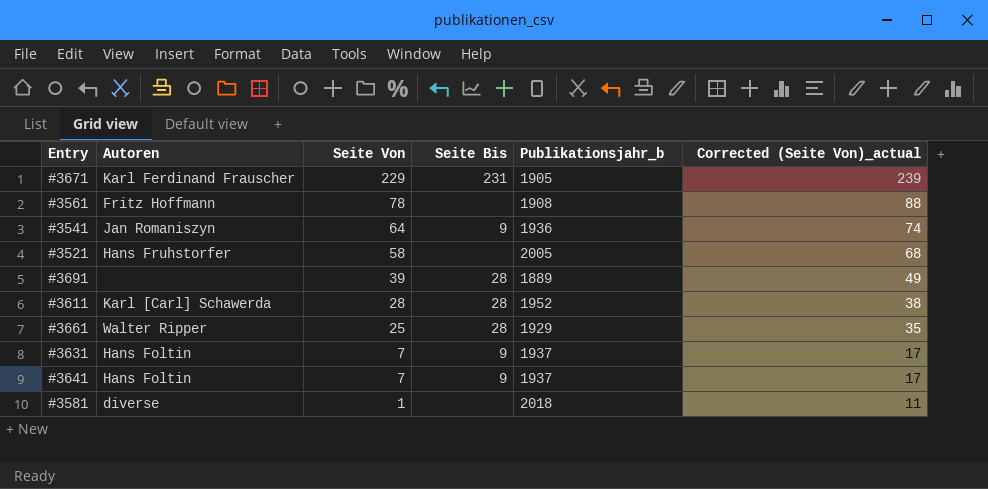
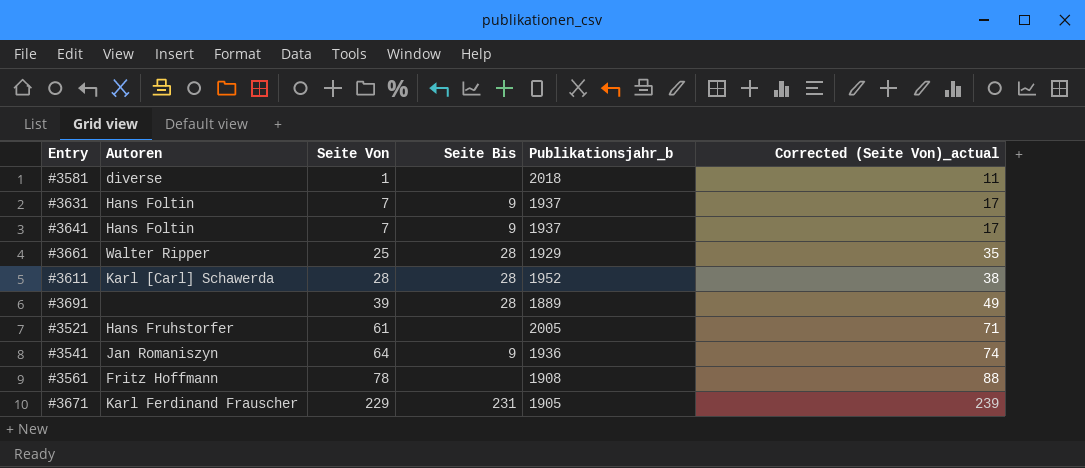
row order: Seite Von descending -> Seite Von ascending
#3521 | Seite Von: 58 -> 61
#3521 | Corrected (Seite Von)_actual: 68 -> 71

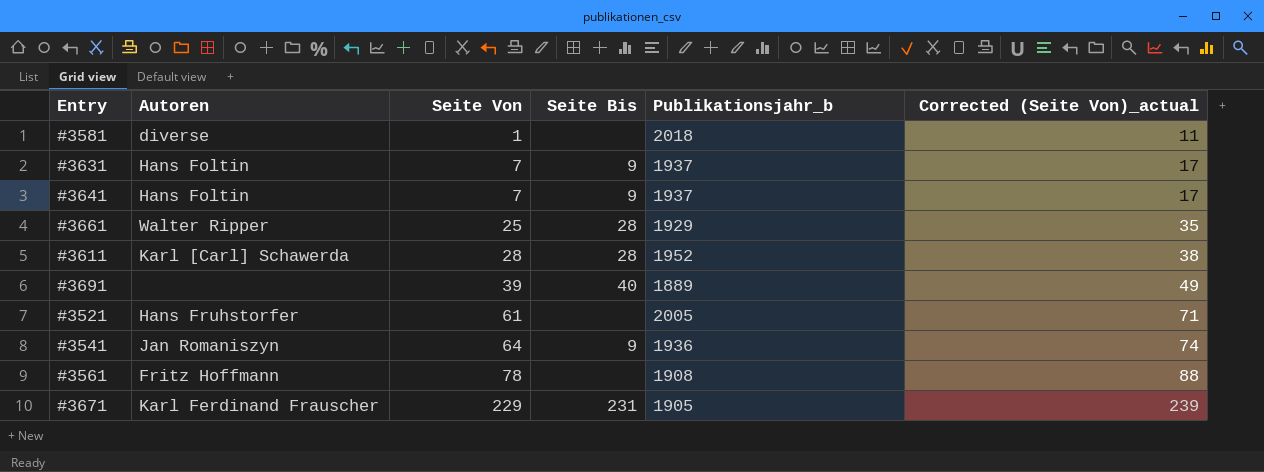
#3691 | Seite Bis: 28 -> 40

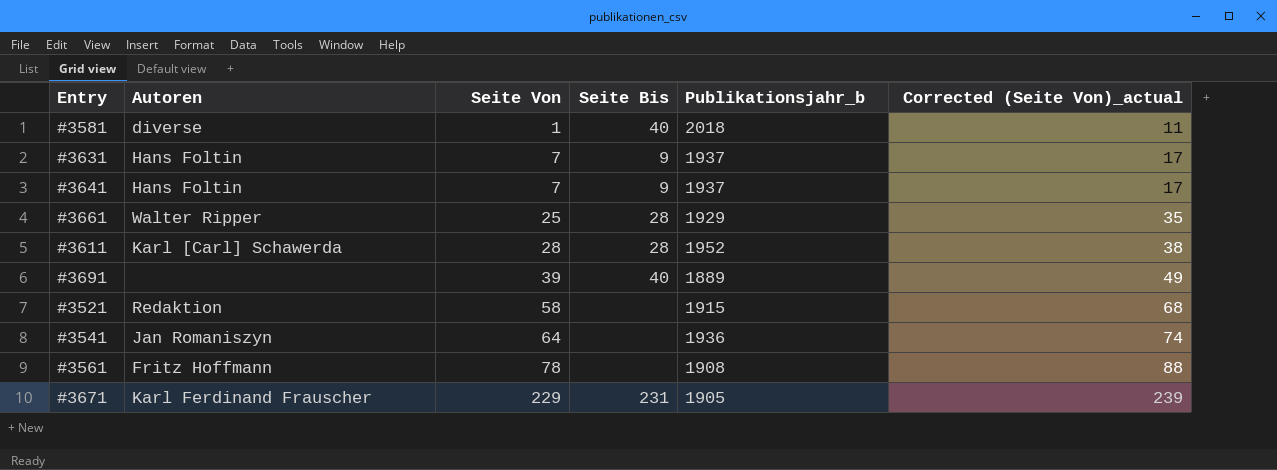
#3581 | Seite Bis: none -> 40
#3521 | Autoren: Hans Fruhstorfer -> Redaktion
#3521 | Seite Von: 61 -> 58
#3521 | Publikationsjahr_b: 2005 -> 1915
#3521 | Corrected (Seite Von)_actual: 71 -> 68
#3541 | Seite Bis: 9 -> none

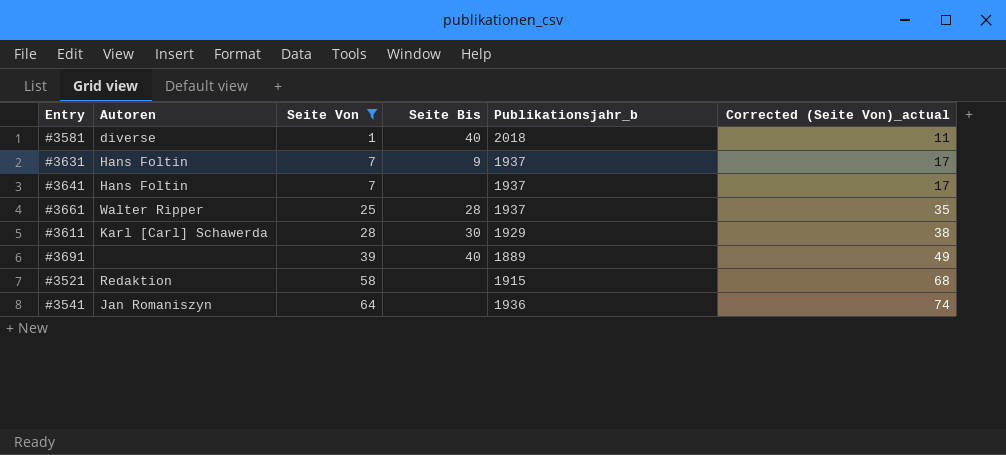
filter: none -> Seite Von <= 64
#3641 | Seite Bis: 9 -> none
#3661 | Publikationsjahr_b: 1929 -> 1937
#3611 | Seite Bis: 28 -> 30
#3611 | Publikationsjahr_b: 1952 -> 1929

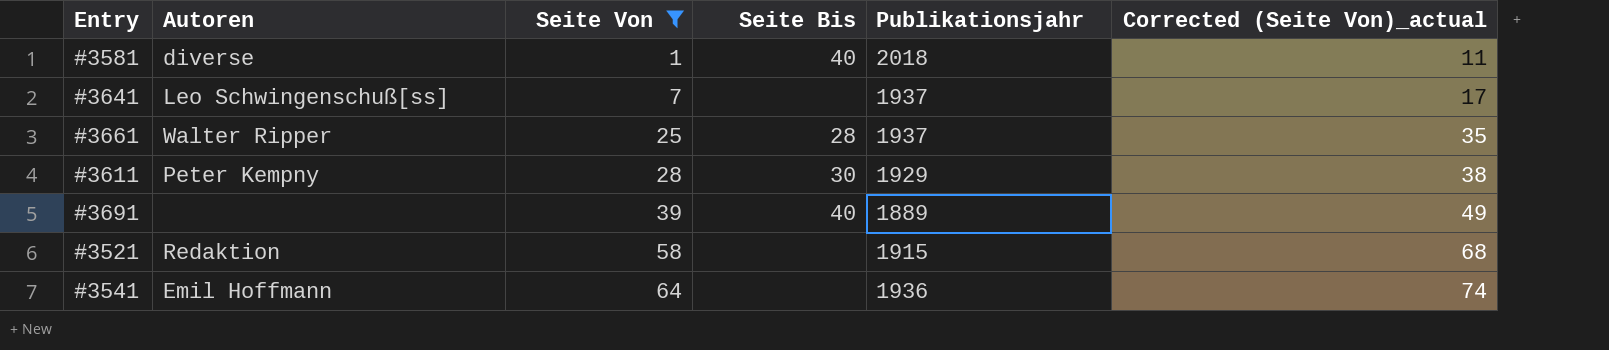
column name: Publikationsjahr_b -> Publikationsjahr
row #3631: Hans Foltin | 7 | 9 | 1937 | 17 -> none
#3641 | Autoren: Hans Foltin -> Leo Schwingenschuß[ss]
#3611 | Autoren: Karl [Carl] Schawerda -> Peter Kempny
#3541 | Autoren: Jan Romaniszyn -> Emil Hoffmann

